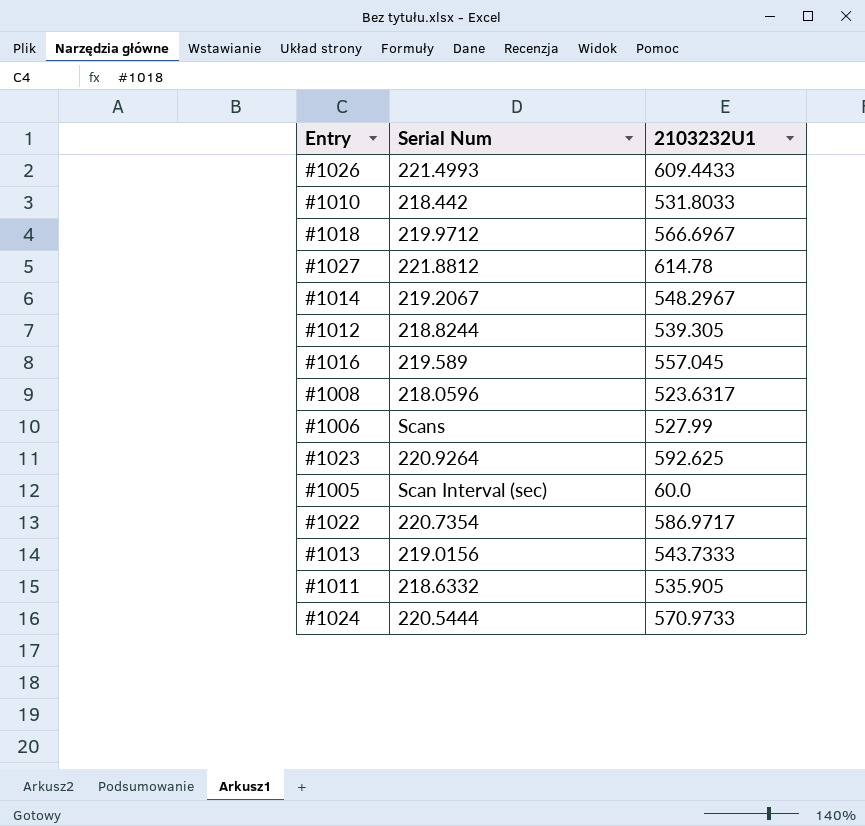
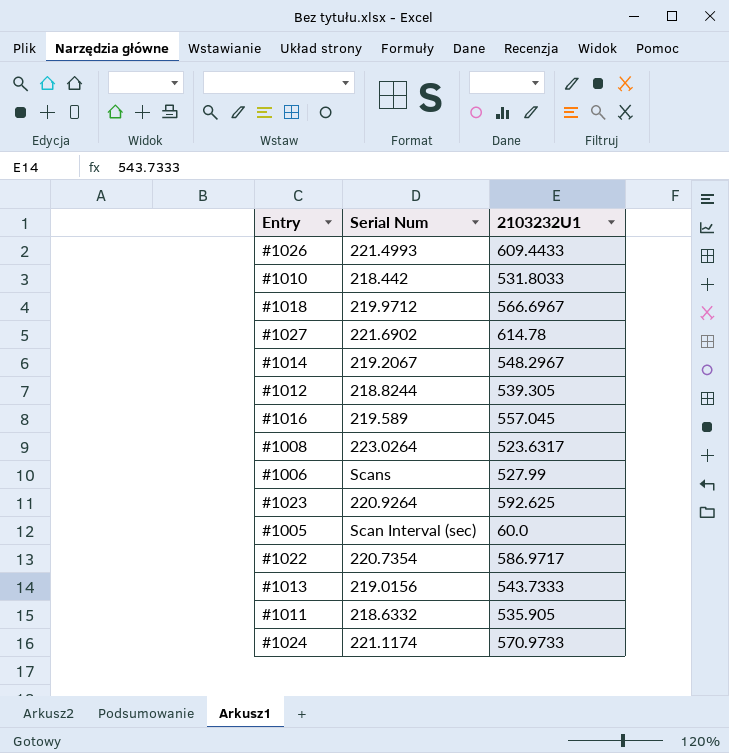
#1027 | Serial Num: 221.8812 -> 221.6902
#1008 | Serial Num: 218.0596 -> 223.0264
#1024 | Serial Num: 220.5444 -> 221.1174

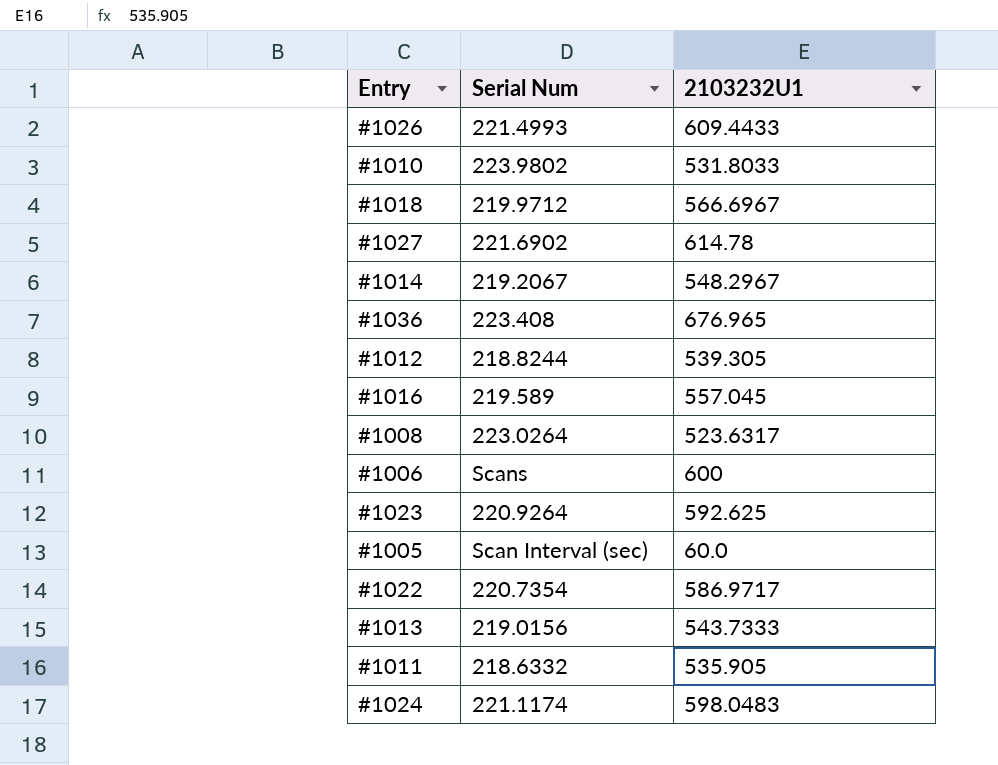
#1010 | Serial Num: 218.442 -> 223.9802
row #1036: none -> 223.408 | 676.965
#1006 | 2103232U1: 527.99 -> 600
#1024 | 2103232U1: 570.9733 -> 598.0483

